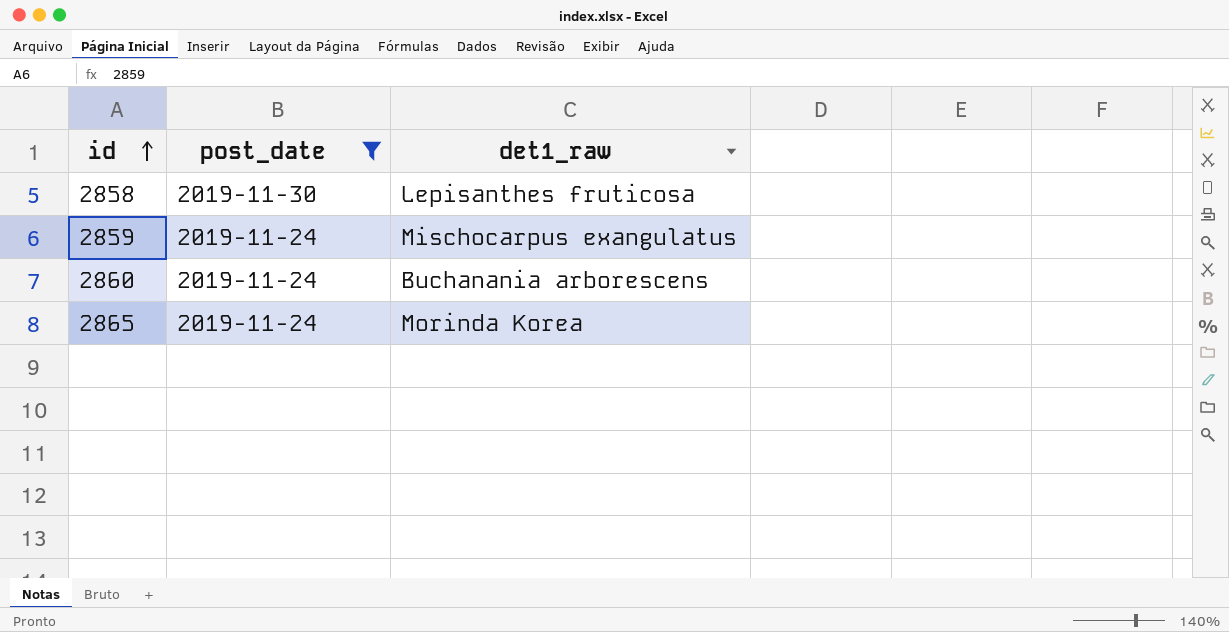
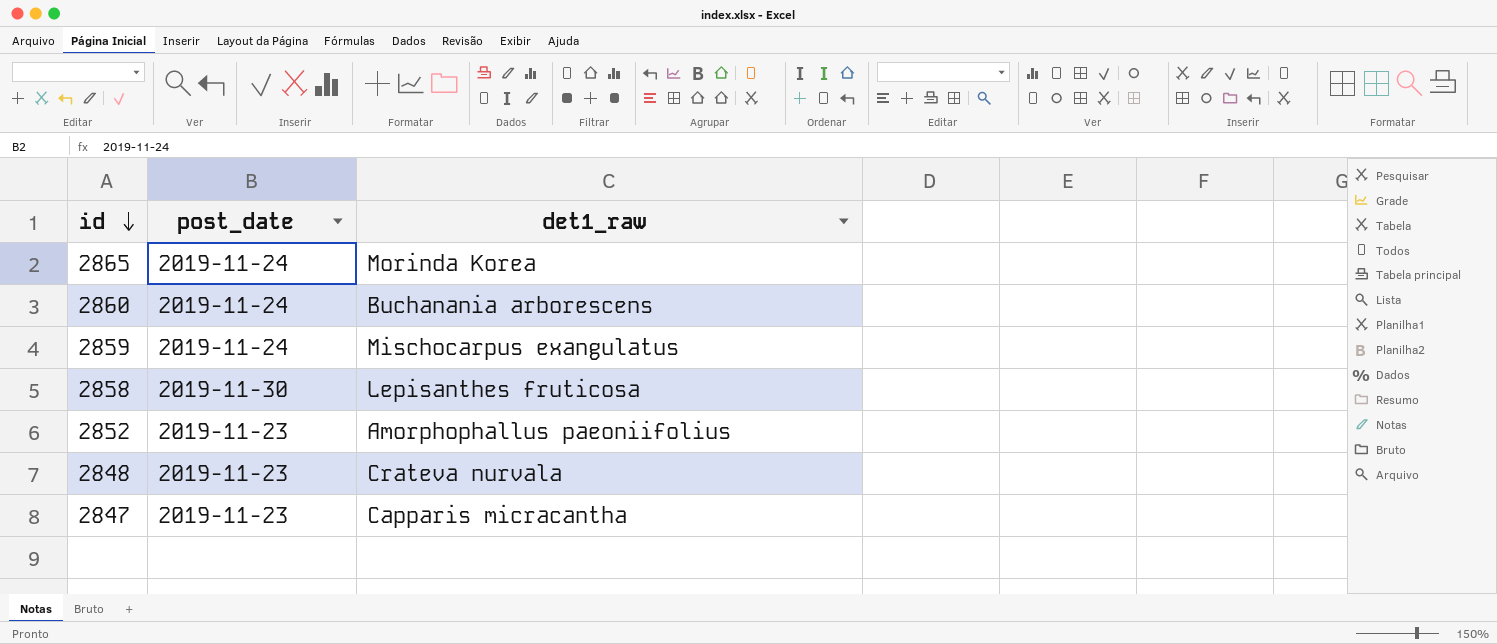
filter: post_date != 2019-11-23 -> none
row order: id ascending -> id descending

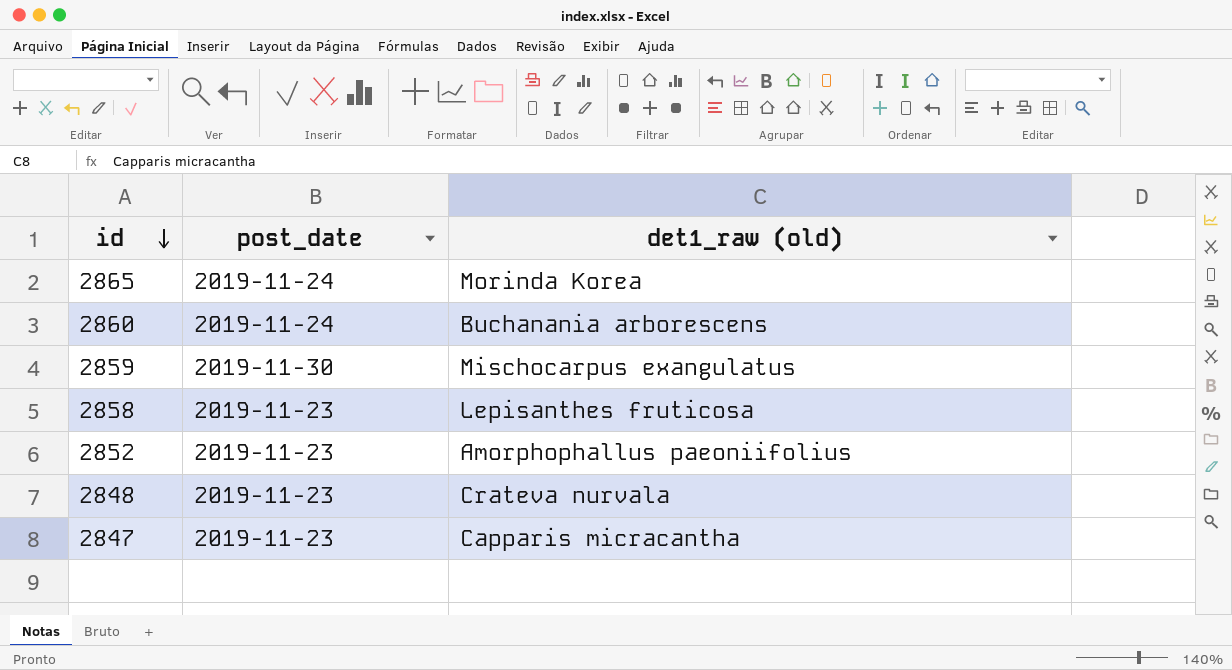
column name: det1_raw -> det1_raw (old)
2859 | post_date: 2019-11-24 -> 2019-11-30
2858 | post_date: 2019-11-30 -> 2019-11-23

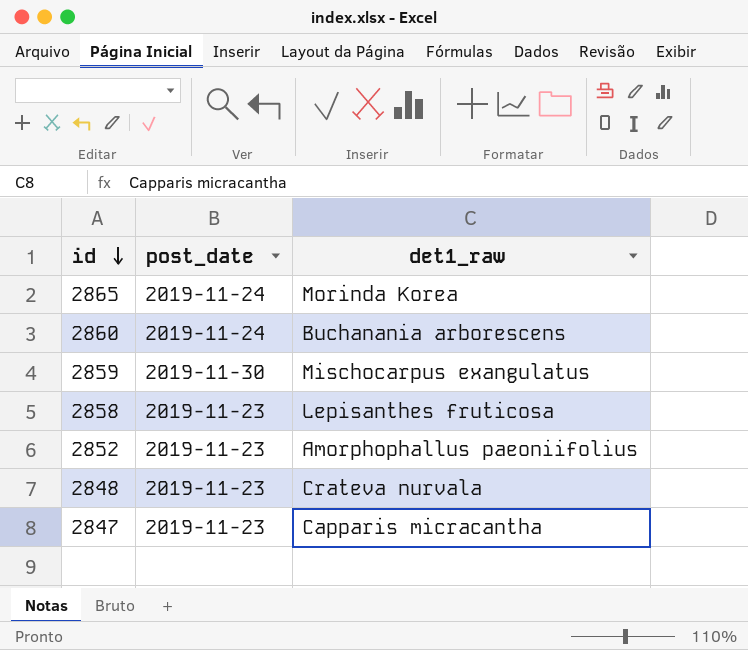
column name: det1_raw (old) -> det1_raw

